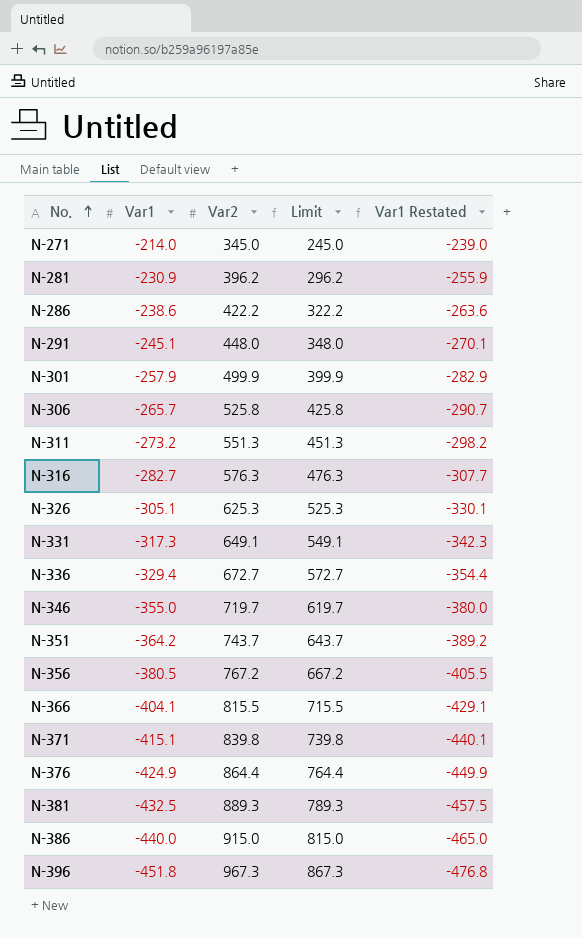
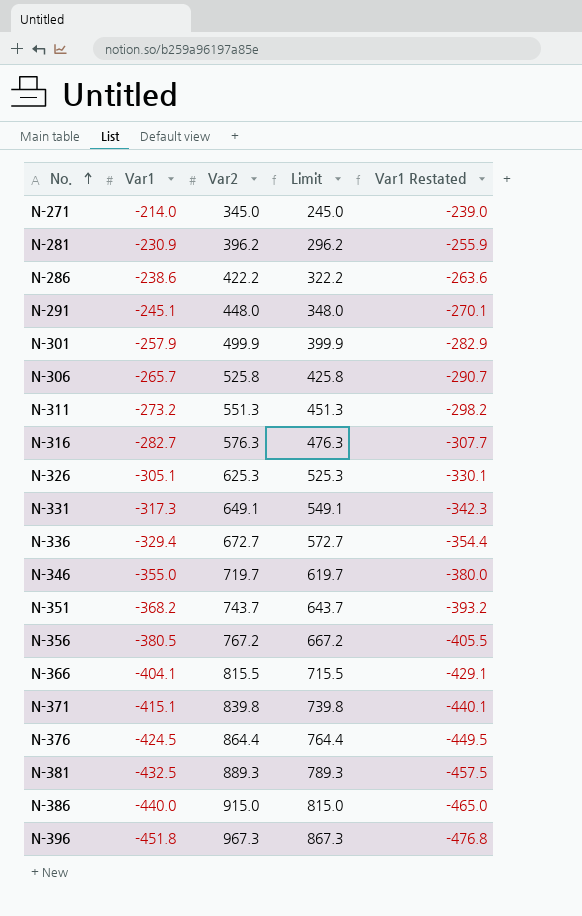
N-351 | Var1: -364.2 -> -368.2
N-351 | Var1 Restated: -389.2 -> -393.2
N-376 | Var1: -424.9 -> -424.5
N-376 | Var1 Restated: -449.9 -> -449.5

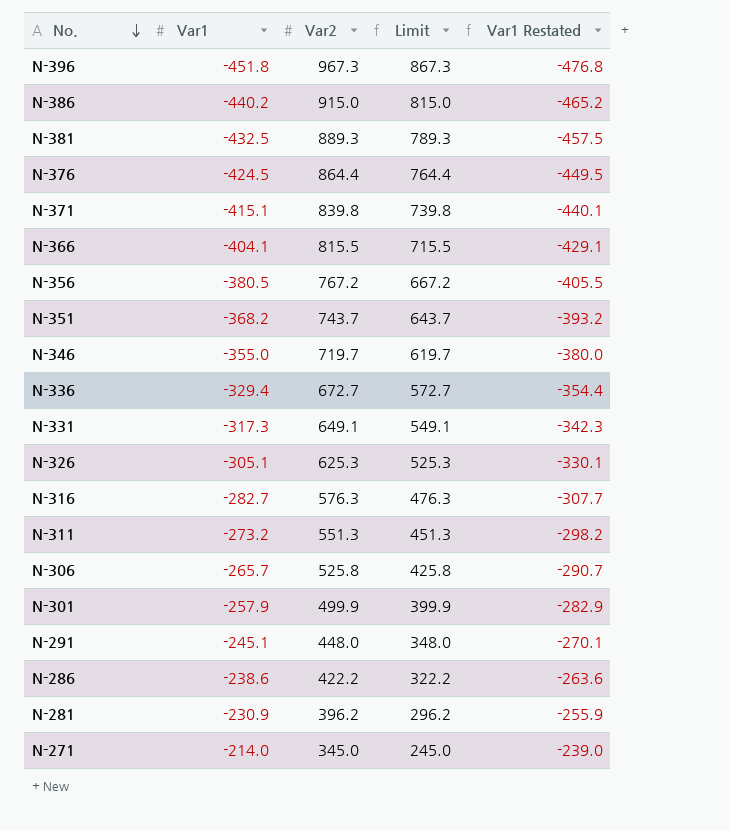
row order: No. ascending -> No. descending
N-386 | Var1: -440.0 -> -440.2
N-386 | Var1 Restated: -465.0 -> -465.2

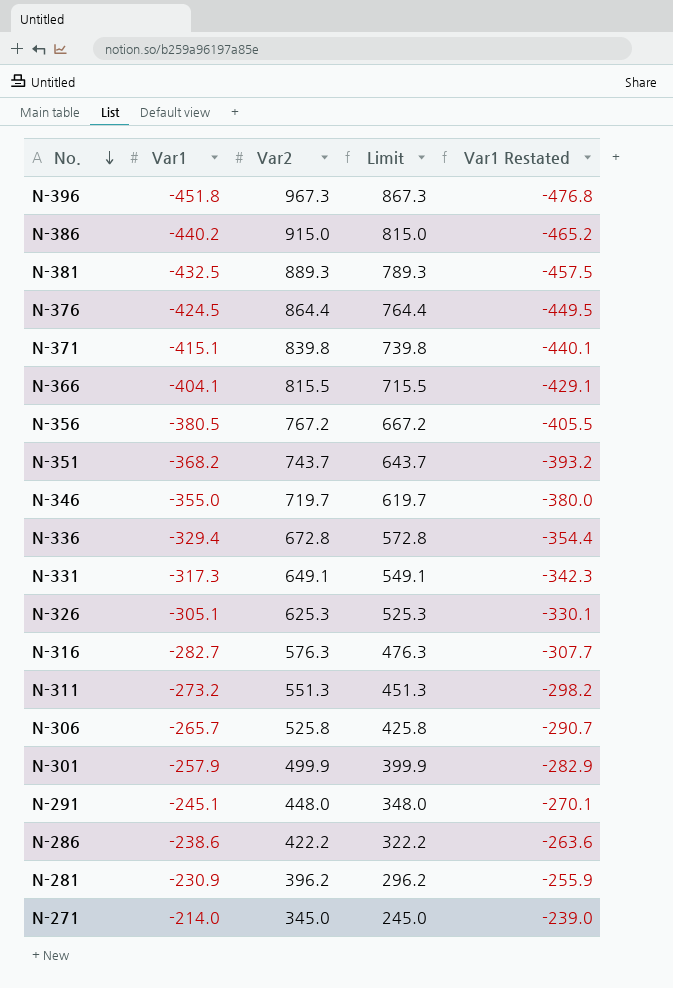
N-336 | Var2: 672.7 -> 672.8
N-336 | Limit: 572.7 -> 572.8

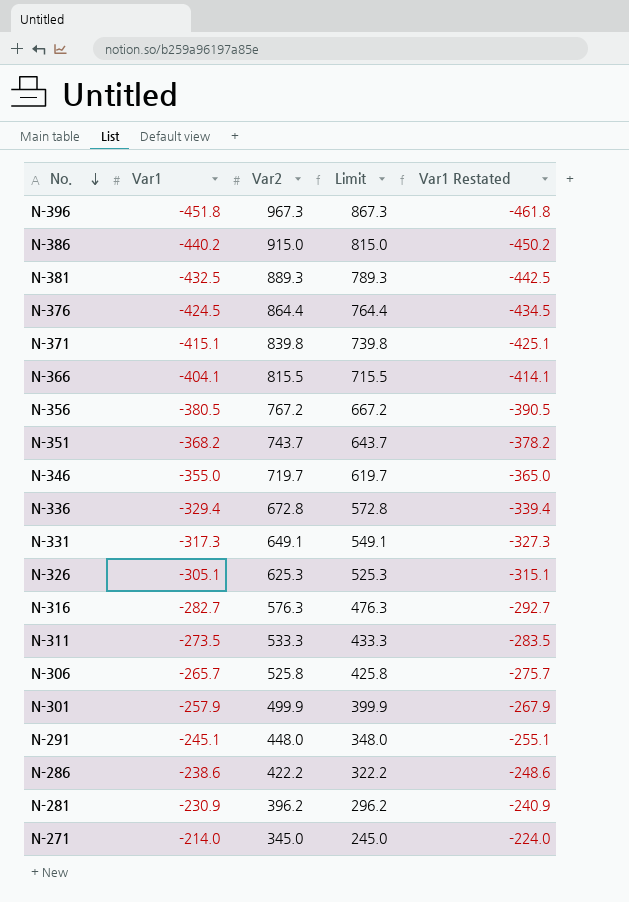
column Var1 Restated | formula: [Var1] - 25 -> [Var1] - 10
N-311 | Var1: -273.2 -> -273.5
N-311 | Var2: 551.3 -> 533.3
N-311 | Limit: 451.3 -> 433.3

